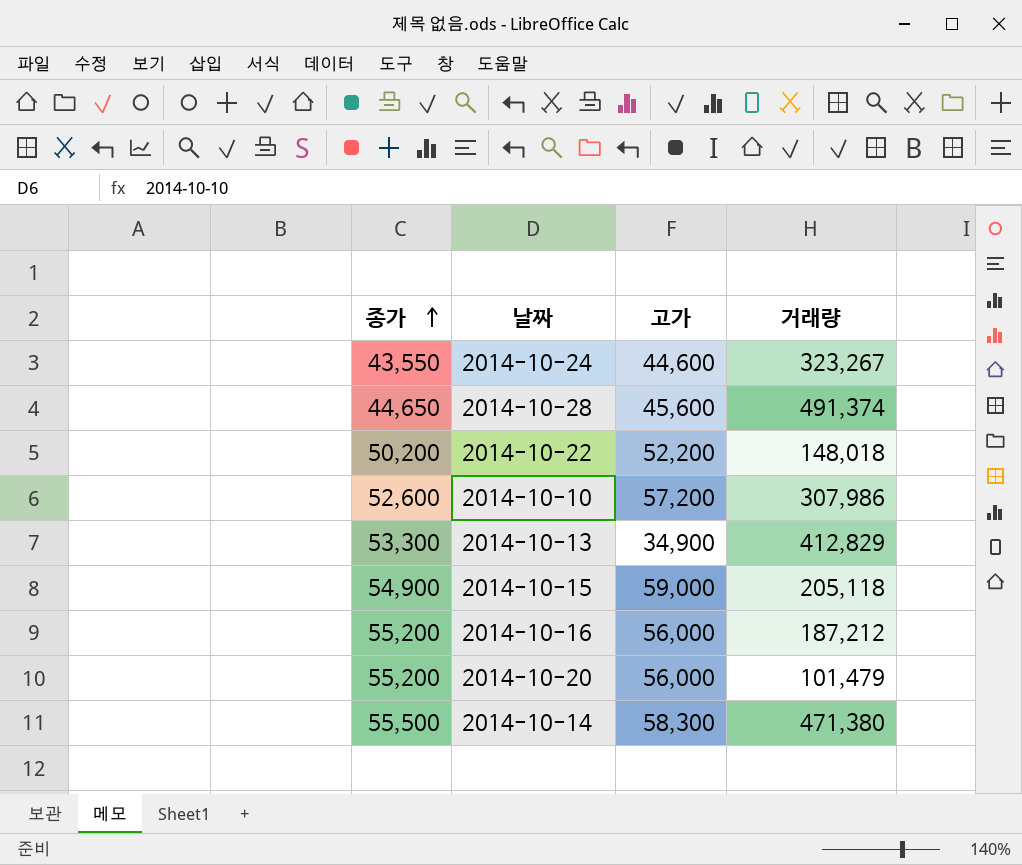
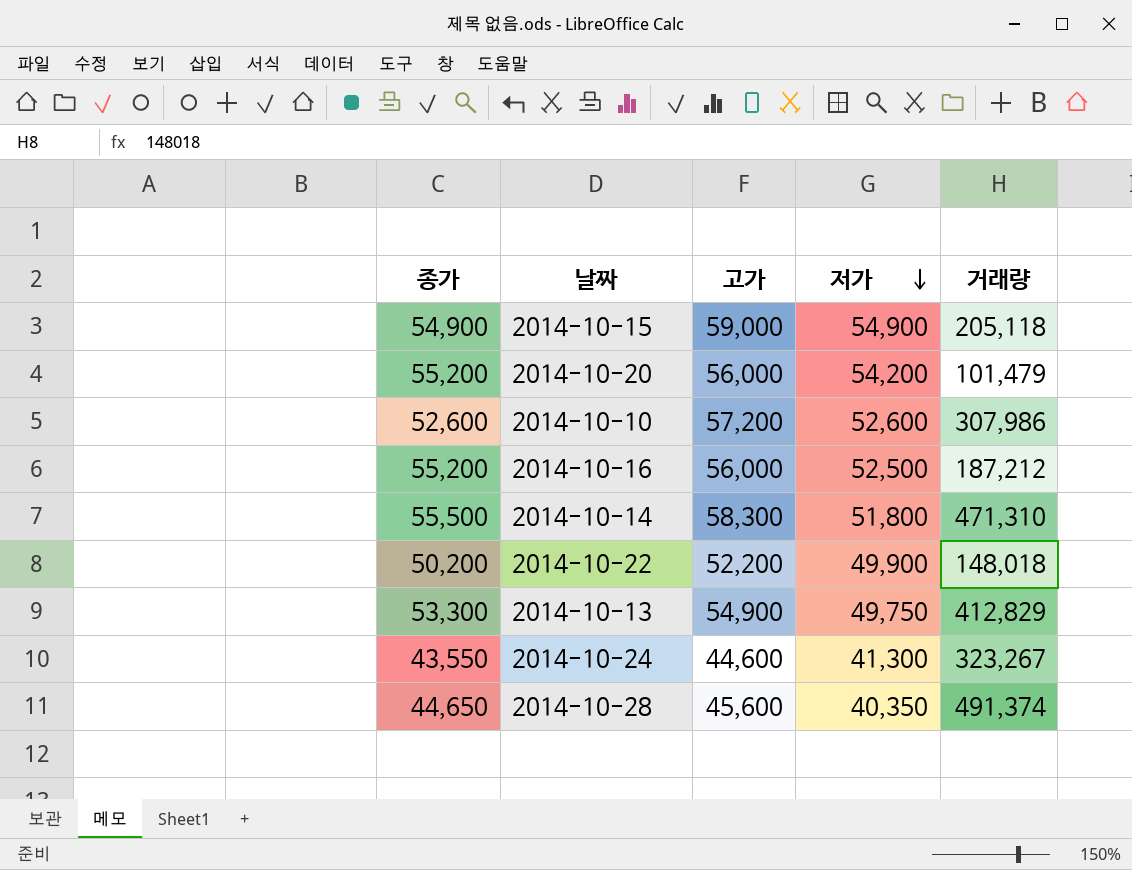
row order: 종가 ascending -> 저가 descending
column 저가 | position: none -> 4
2014-10-14 | 거래량: 471,380 -> 471,310
2014-10-13 | 고가: 34,900 -> 54,900

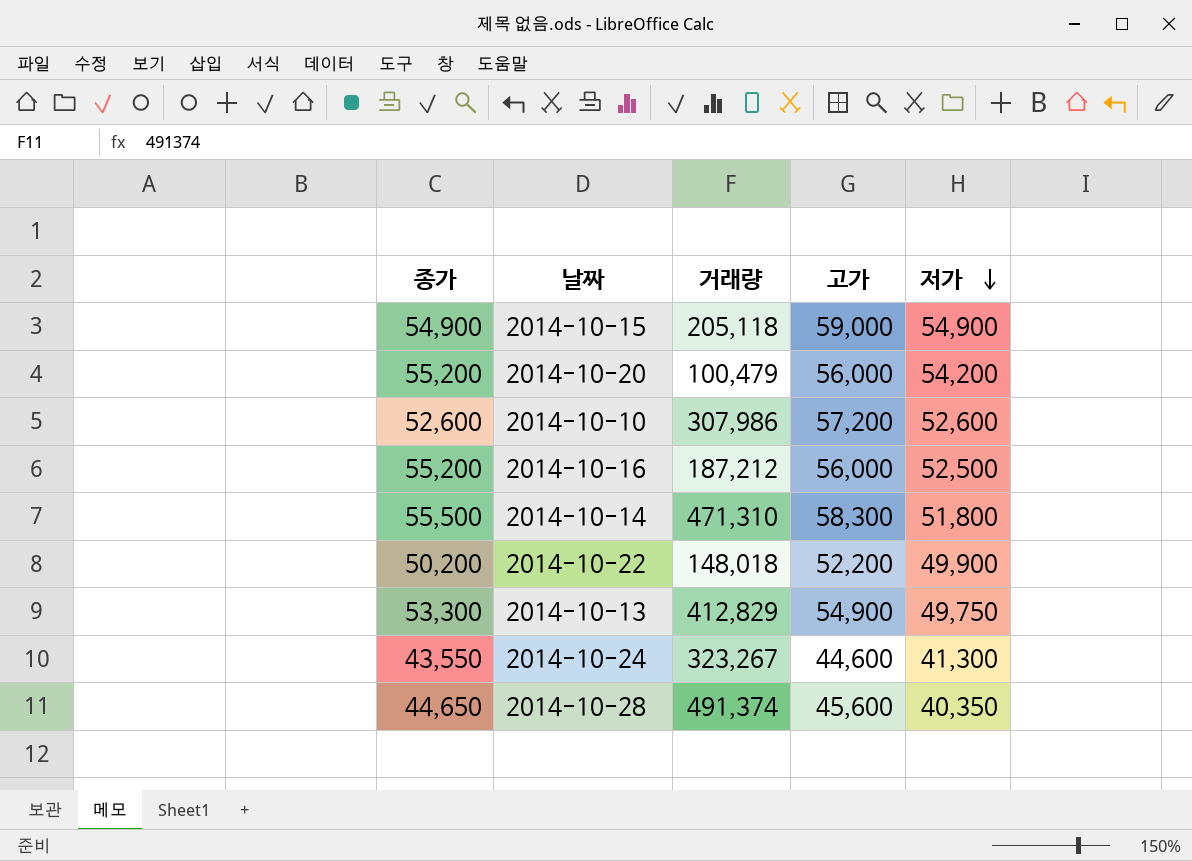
column 거래량 | position: 5 -> 3
2014-10-20 | 거래량: 101,479 -> 100,479

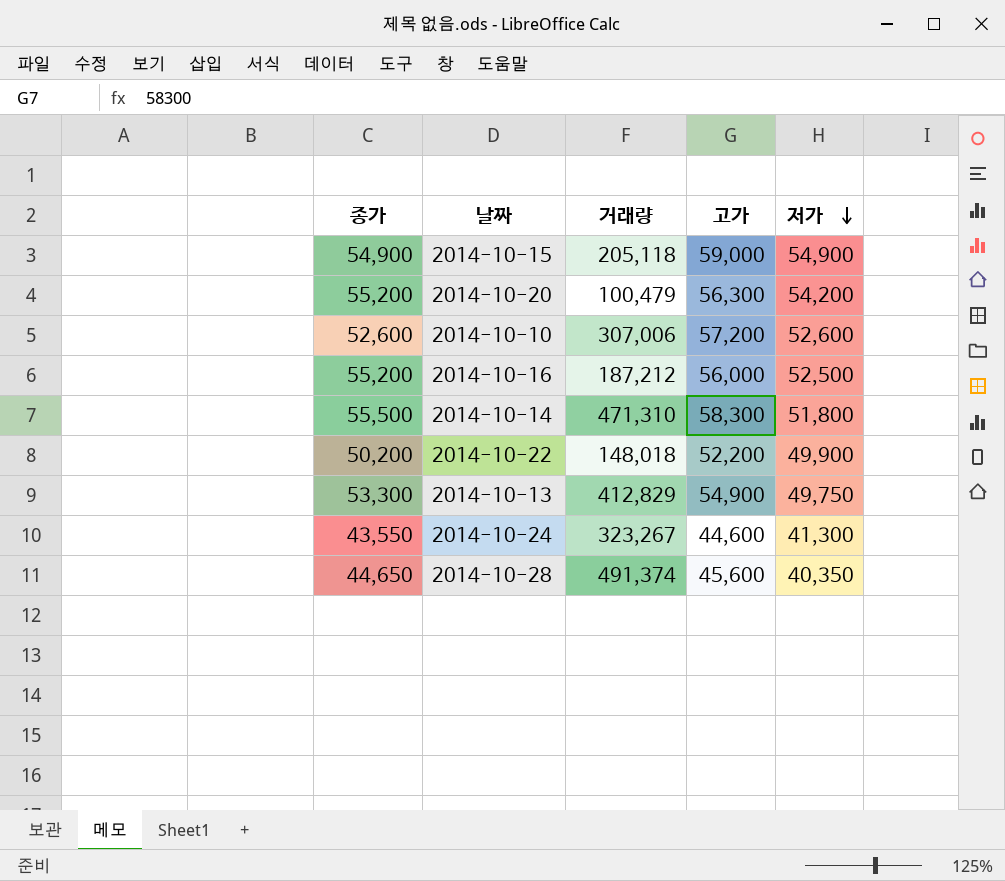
2014-10-20 | 고가: 56,000 -> 56,300
2014-10-10 | 거래량: 307,986 -> 307,006

